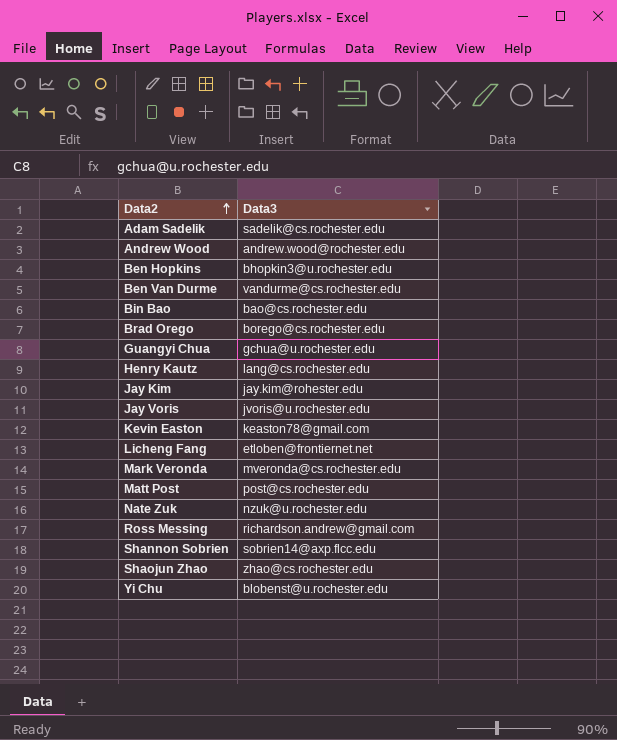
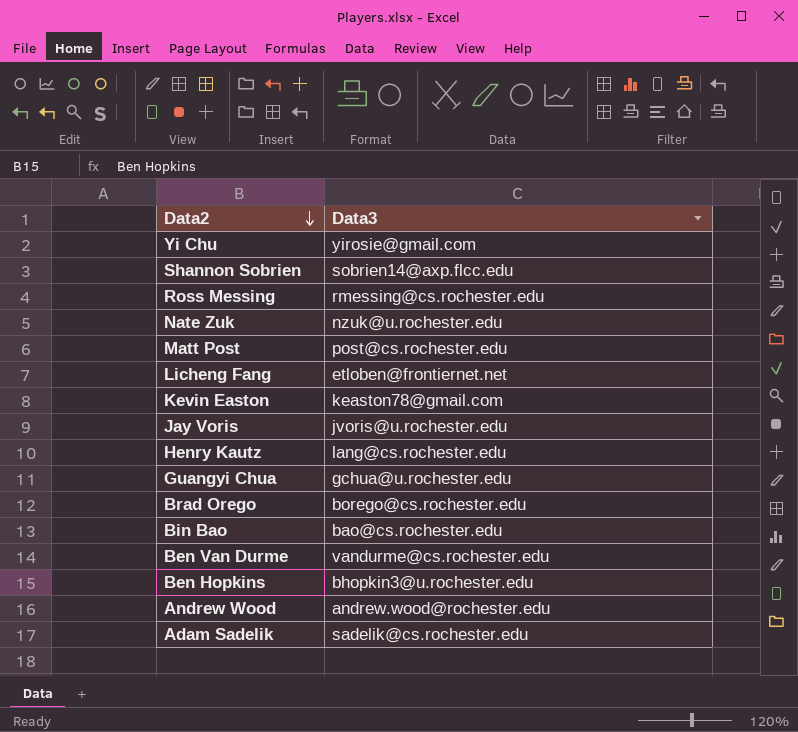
row order: Data2 ascending -> Data2 descending
row Jay Kim: jay.kim@rohester.edu -> none
row Mark Veronda: mveronda@cs.rochester.edu -> none
row Shaojun Zhao: zhao@cs.rochester.edu -> none
Yi Chu | Data3: blobenst@u.rochester.edu -> yirosie@gmail.com
Ross Messing | Data3: richardson.andrew@gmail.com -> rmessing@cs.rochester.edu

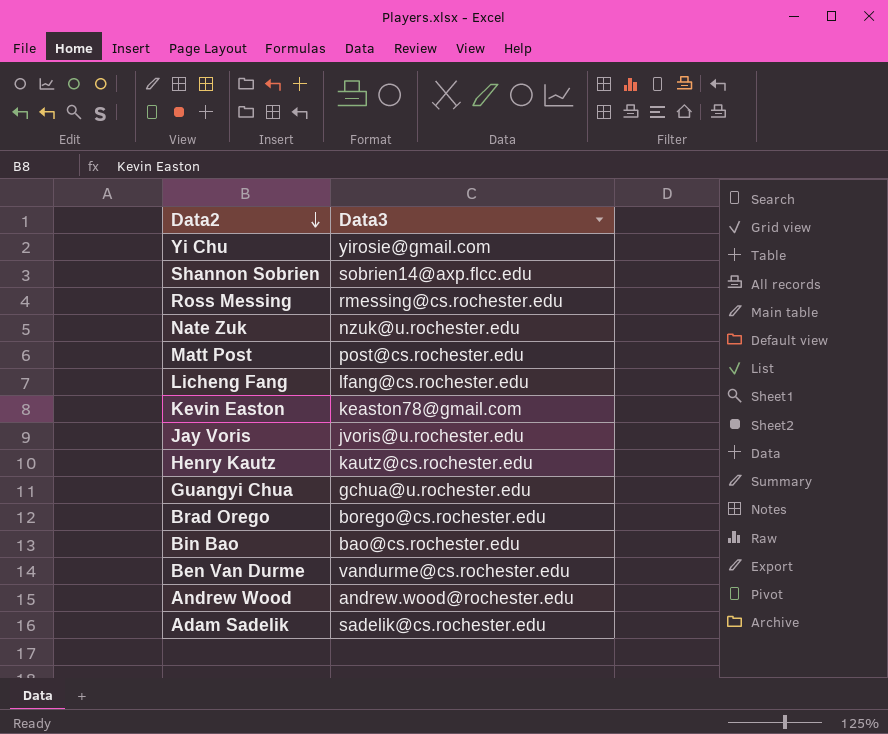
row Ben Hopkins: bhopkin3@u.rochester.edu -> none
Licheng Fang | Data3: etloben@frontiernet.net -> lfang@cs.rochester.edu
Henry Kautz | Data3: lang@cs.rochester.edu -> kautz@cs.rochester.edu

